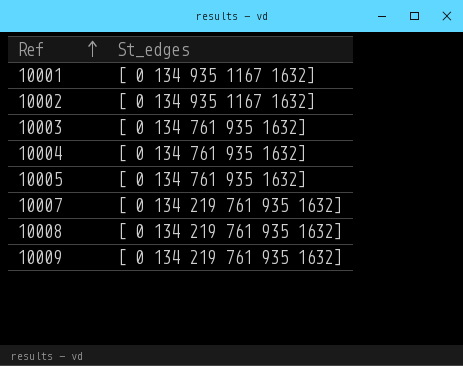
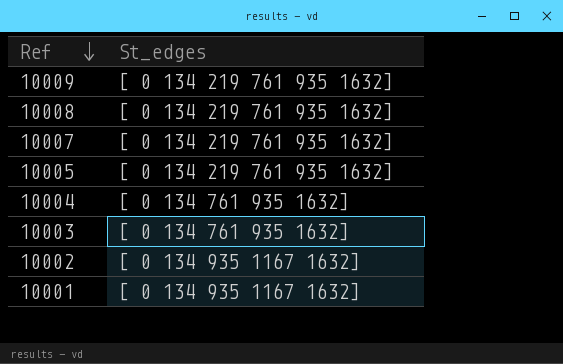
row order: Ref ascending -> Ref descending
10005 | St_edges: [ 0 134 761 935 1632] -> [ 0 134 219 761 935 1632]

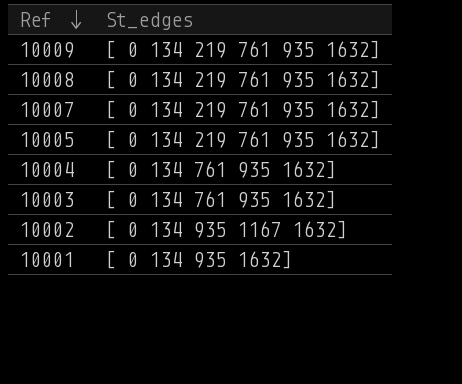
10001 | St_edges: [ 0 134 935 1167 1632] -> [ 0 134 935 1632]

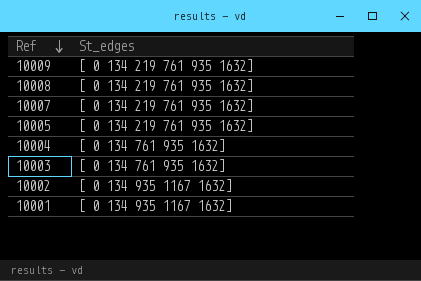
10001 | St_edges: [ 0 134 935 1632] -> [ 0 134 935 1167 1632]

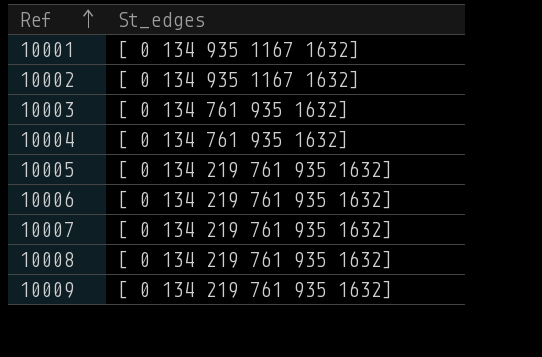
row order: Ref descending -> Ref ascending
row 10006: none -> [ 0 134 219 761 935 1632]

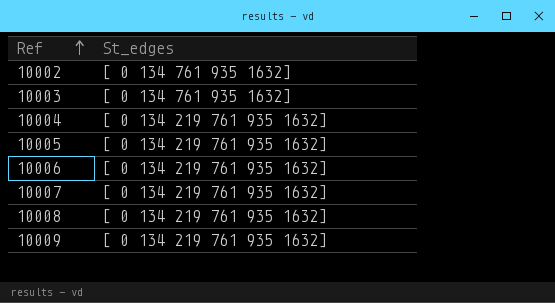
row 10001: [ 0 134 935 1167 1632] -> none
10002 | St_edges: [ 0 134 935 1167 1632] -> [ 0 134 761 935 1632]
10004 | St_edges: [ 0 134 761 935 1632] -> [ 0 134 219 761 935 1632]

